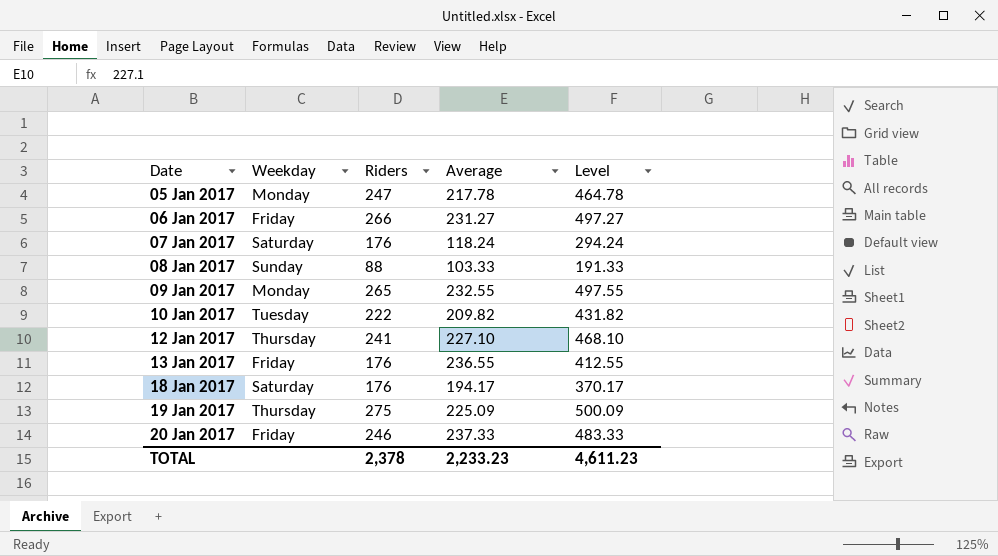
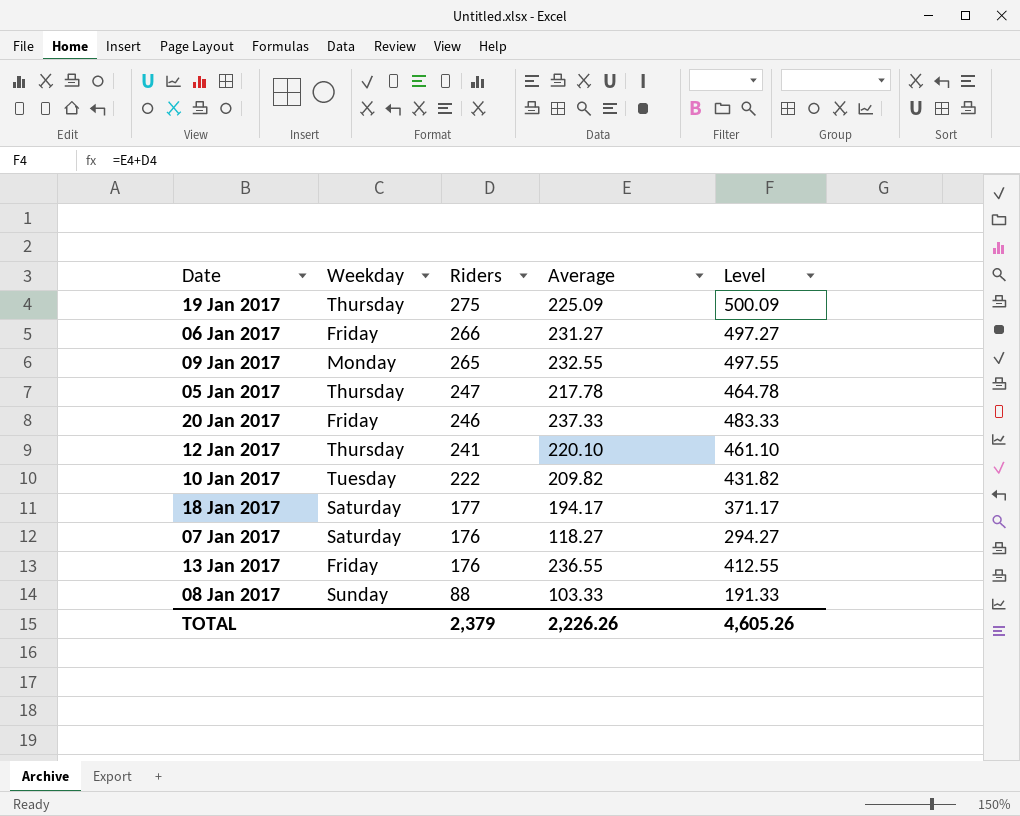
row order: Date ascending -> Riders descending
05 Jan 2017 | Weekday: Monday -> Thursday
12 Jan 2017 | Average: 227.10 -> 220.10
12 Jan 2017 | Level: 468.10 -> 461.10
18 Jan 2017 | Riders: 176 -> 177
18 Jan 2017 | Level: 370.17 -> 371.17
07 Jan 2017 | Average: 118.24 -> 118.27
07 Jan 2017 | Level: 294.24 -> 294.27
TOTAL | Riders: 2,378 -> 2,379
TOTAL | Average: 2,233.23 -> 2,226.26
TOTAL | Level: 4,611.23 -> 4,605.26

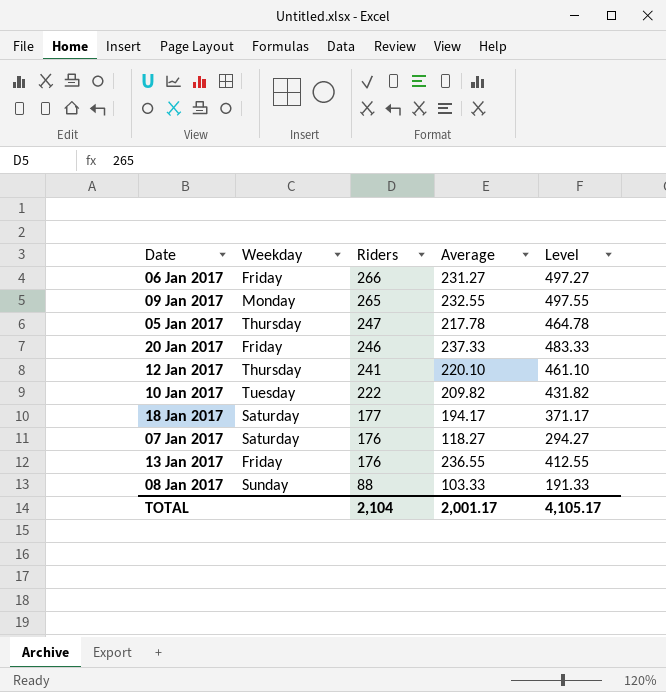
row 19 Jan 2017: Thursday | 275 | 225.09 | 500.09 -> none
TOTAL | Riders: 2,379 -> 2,104
TOTAL | Average: 2,226.26 -> 2,001.17
TOTAL | Level: 4,605.26 -> 4,105.17

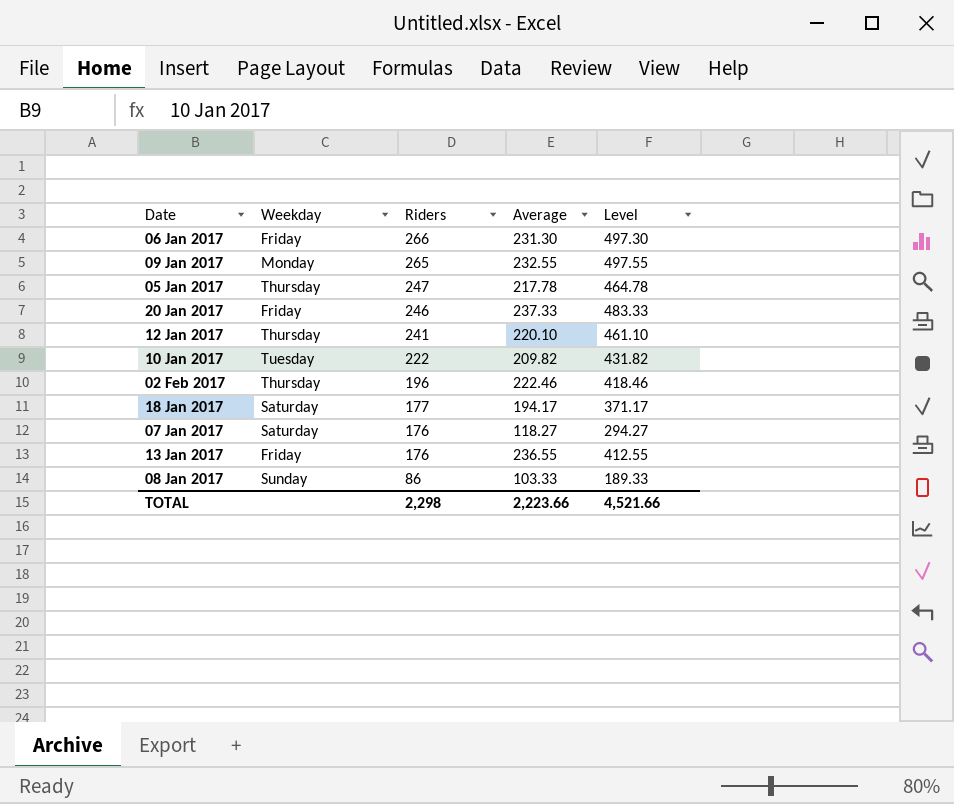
06 Jan 2017 | Average: 231.27 -> 231.30
06 Jan 2017 | Level: 497.27 -> 497.30
row 02 Feb 2017: none -> Thursday | 196 | 222.46 | 418.46
08 Jan 2017 | Riders: 88 -> 86
08 Jan 2017 | Level: 191.33 -> 189.33
TOTAL | Riders: 2,104 -> 2,298
TOTAL | Average: 2,001.17 -> 2,223.66
TOTAL | Level: 4,105.17 -> 4,521.66

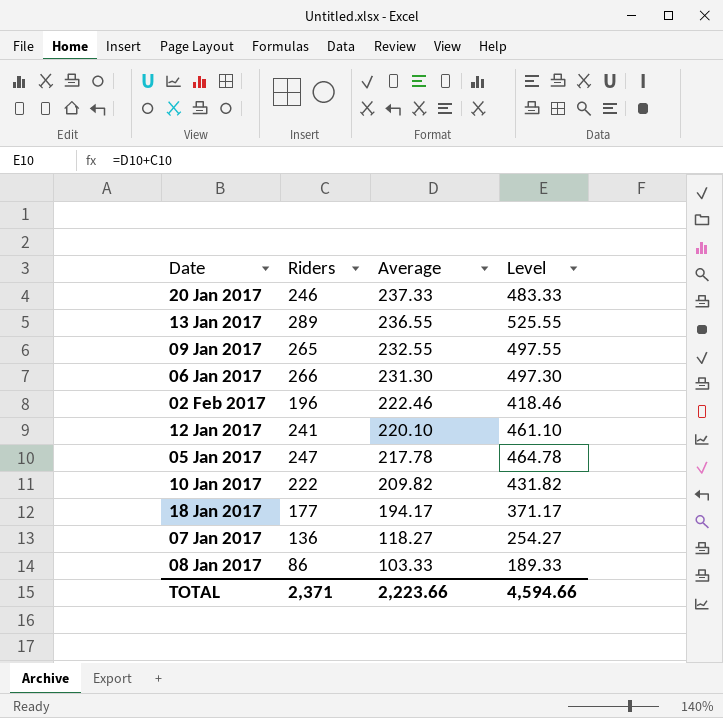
row order: Riders descending -> Average descending
column Weekday | position: 2 -> none
13 Jan 2017 | Riders: 176 -> 289
13 Jan 2017 | Level: 412.55 -> 525.55
07 Jan 2017 | Riders: 176 -> 136
07 Jan 2017 | Level: 294.27 -> 254.27
TOTAL | Riders: 2,298 -> 2,371
TOTAL | Level: 4,521.66 -> 4,594.66

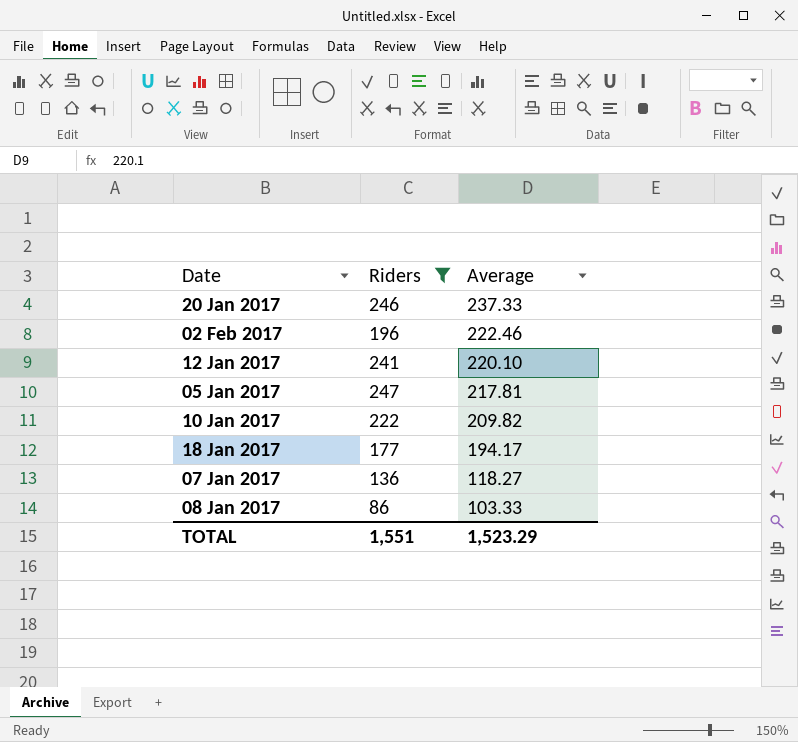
filter: none -> Riders <= 247
column Level | formula: [Riders] + [Average] -> none
05 Jan 2017 | Average: 217.78 -> 217.81
TOTAL | Riders: 2,371 -> 1,551
TOTAL | Average: 2,223.66 -> 1,523.29

